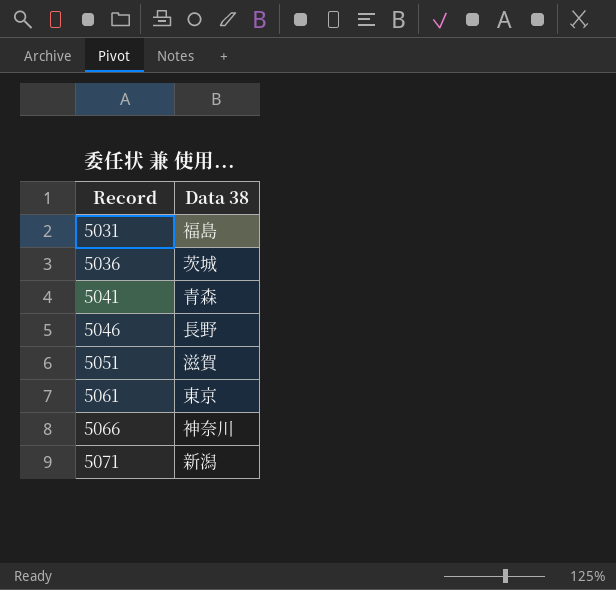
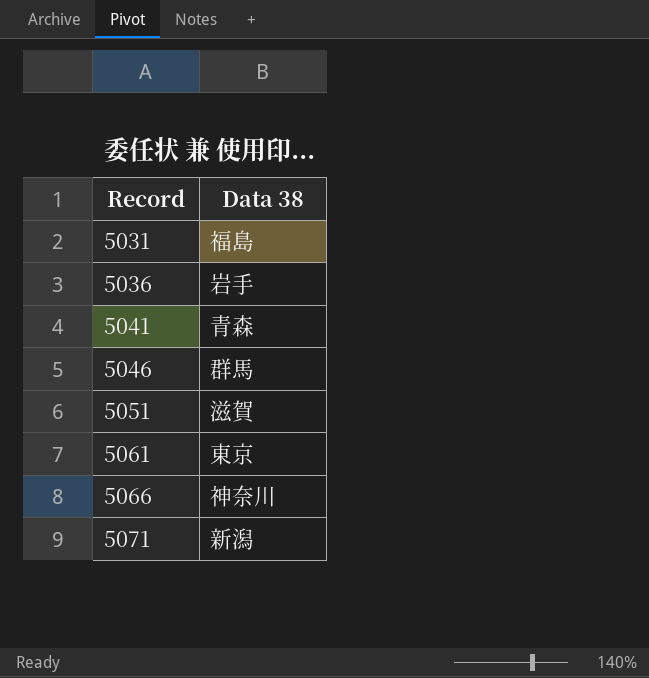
5036 | Data 38: 茨城 -> 岩手
5046 | Data 38: 長野 -> 群馬

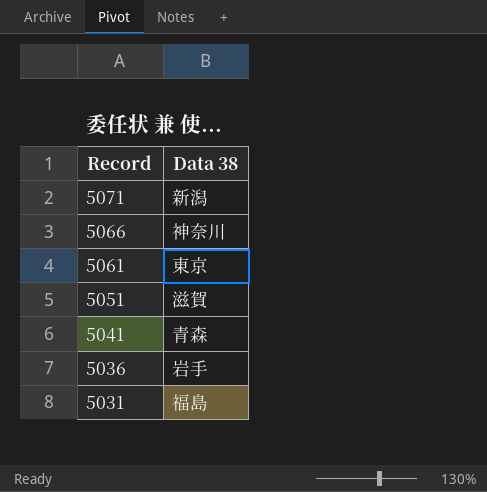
row order: Record ascending -> Record descending
row 5046: 群馬 -> none

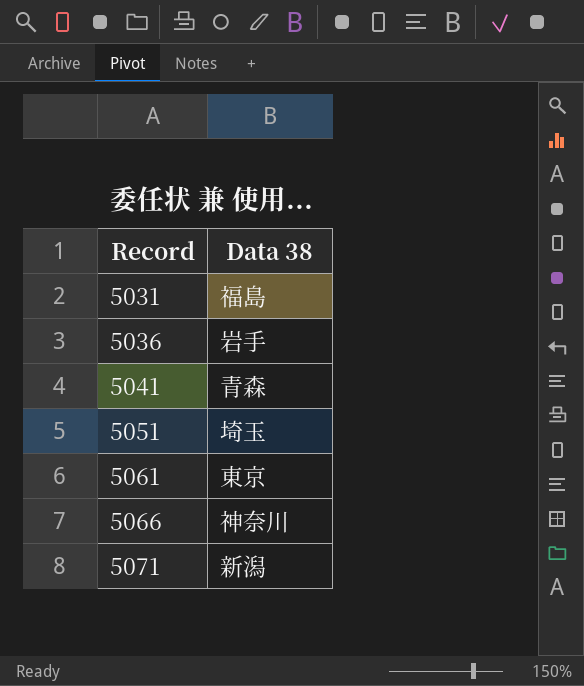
row order: Record descending -> Record ascending
5051 | Data 38: 滋賀 -> 埼玉

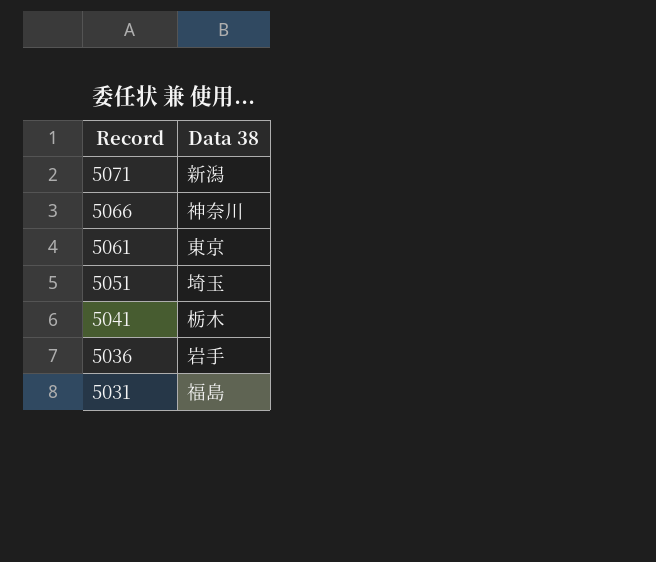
row order: Record ascending -> Record descending
5041 | Data 38: 青森 -> 栃木

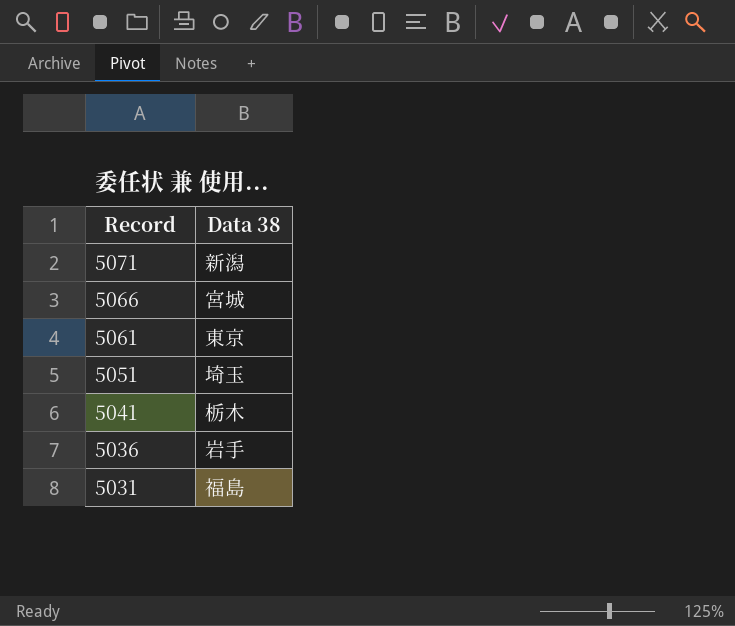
5066 | Data 38: 神奈川 -> 宮城

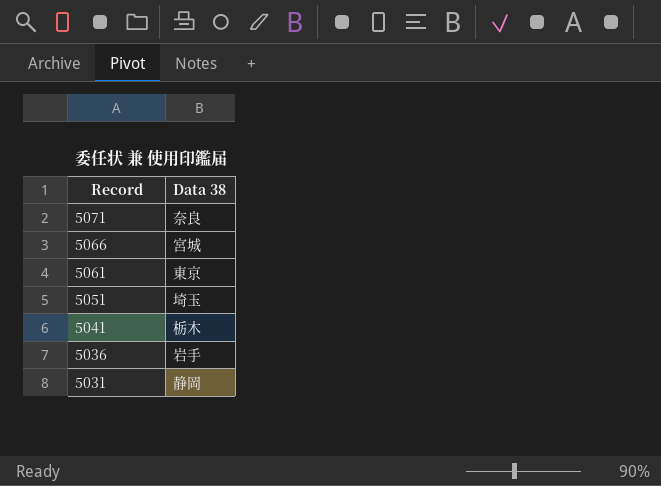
5071 | Data 38: 新潟 -> 奈良
5031 | Data 38: 福島 -> 静岡

